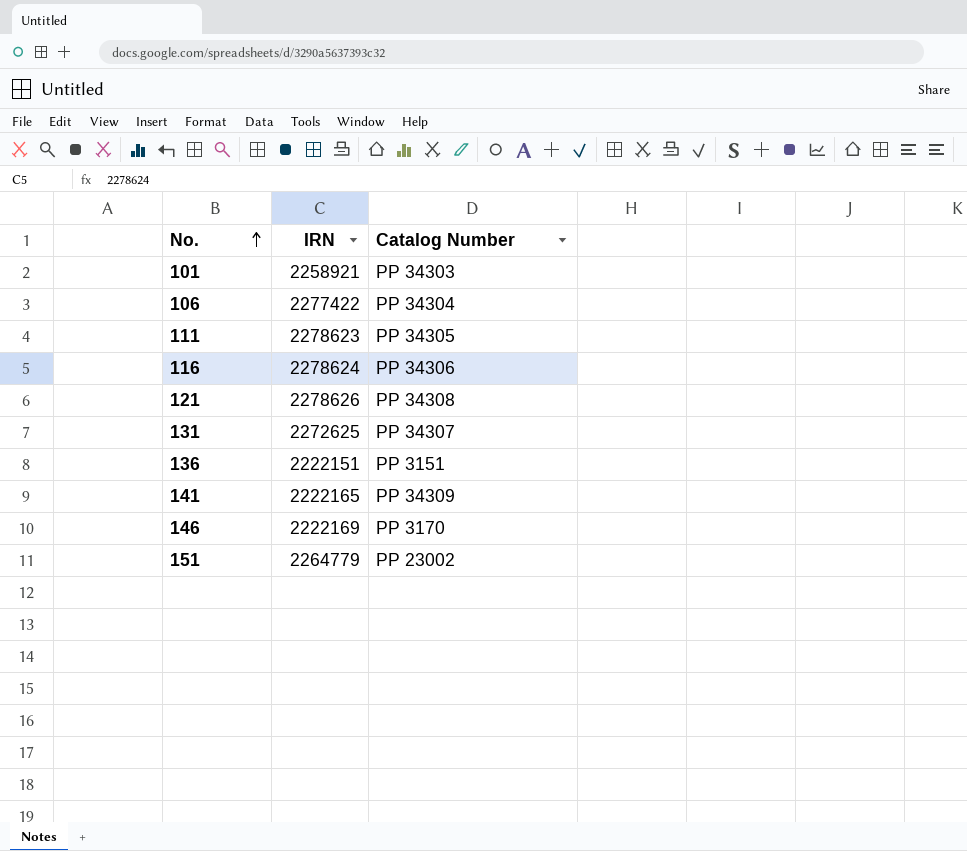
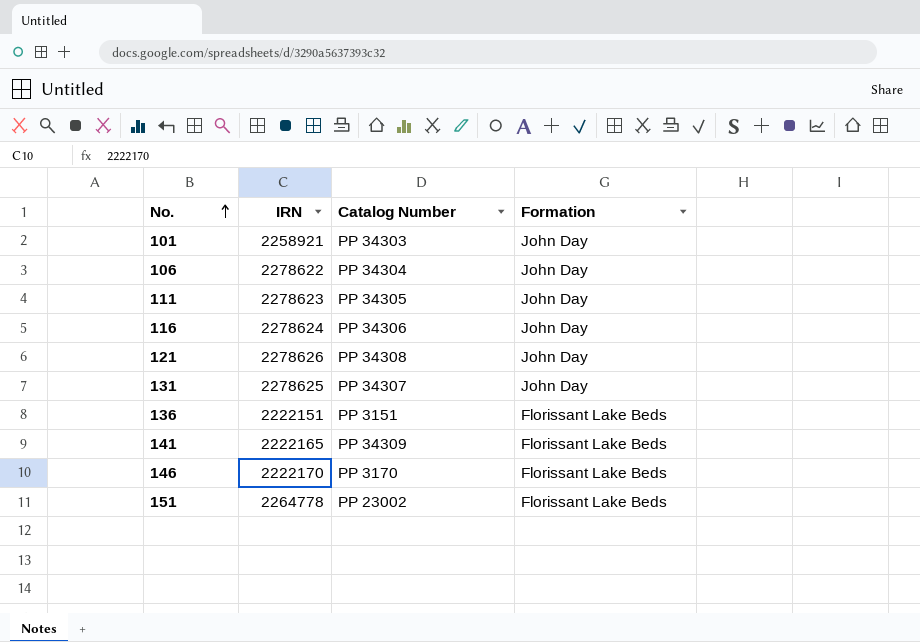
column Formation | position: none -> 4
106 | IRN: 2277422 -> 2278622
131 | IRN: 2272625 -> 2278625
146 | IRN: 2222169 -> 2222170
151 | IRN: 2264779 -> 2264778

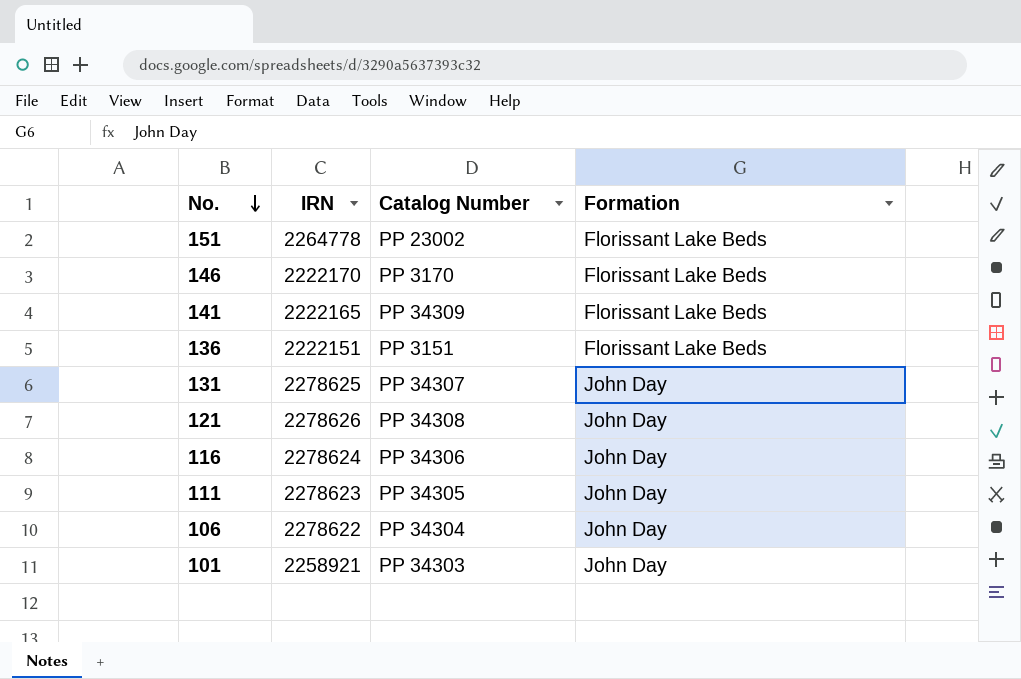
row order: No. ascending -> No. descending

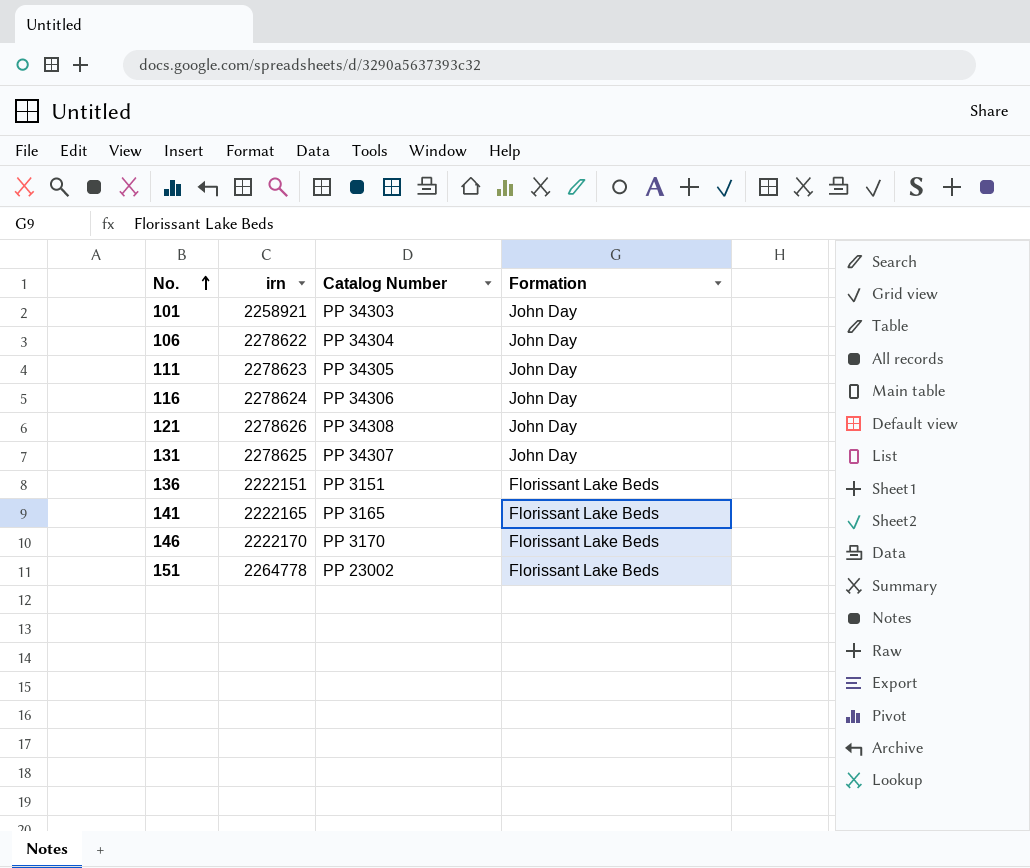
row order: No. descending -> No. ascending
column name: IRN -> irn
141 | Catalog Number: PP 34309 -> PP 3165

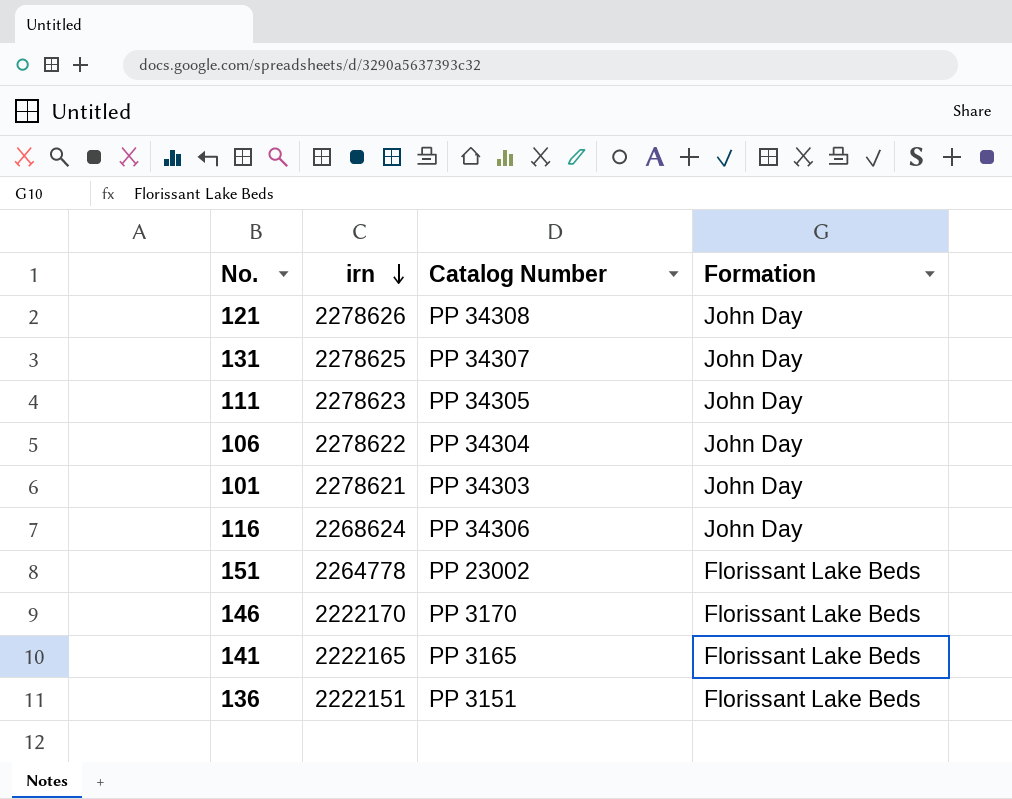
row order: No. ascending -> irn descending
101 | irn: 2258921 -> 2278621
116 | irn: 2278624 -> 2268624

